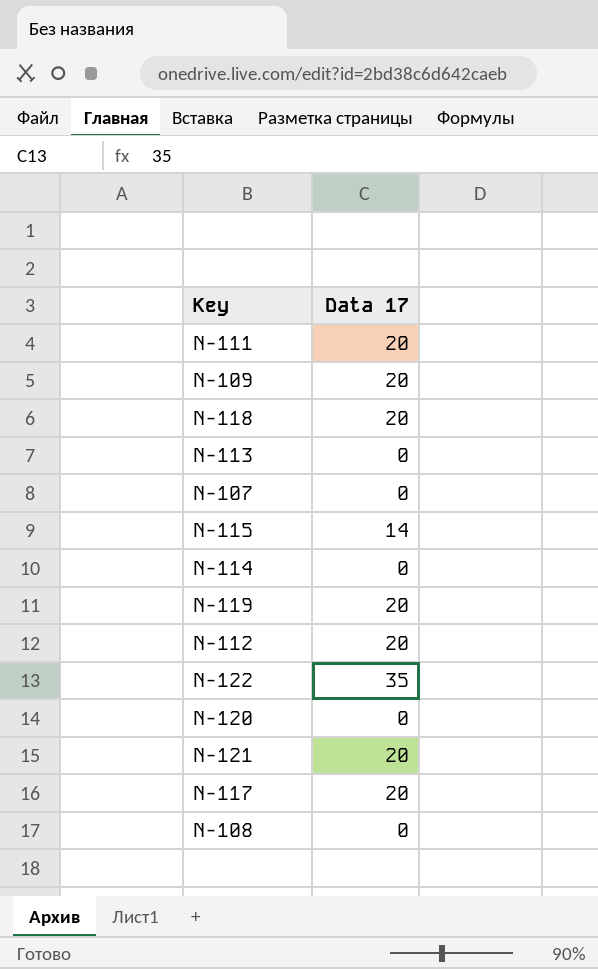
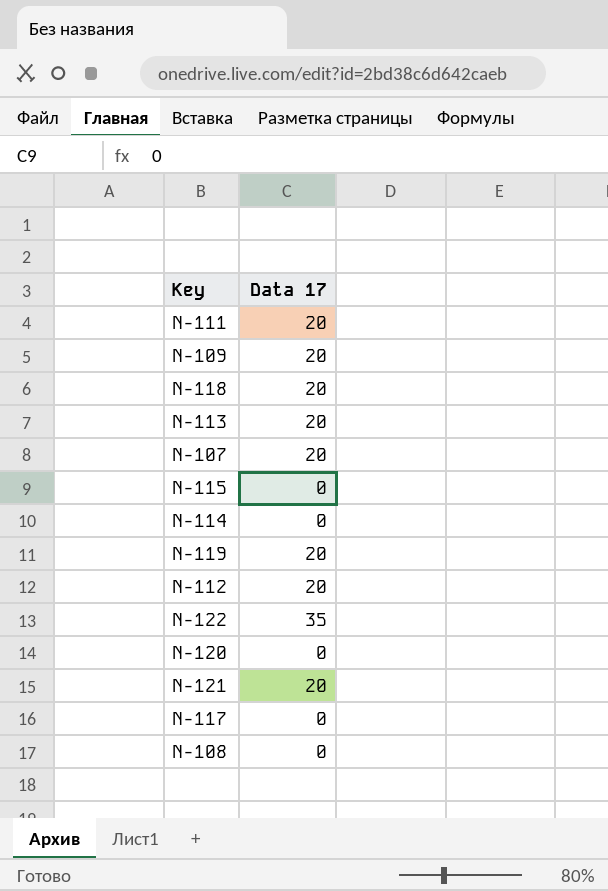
N-113 | Data 17: 0 -> 20
N-107 | Data 17: 0 -> 20
N-115 | Data 17: 14 -> 0
N-117 | Data 17: 20 -> 0

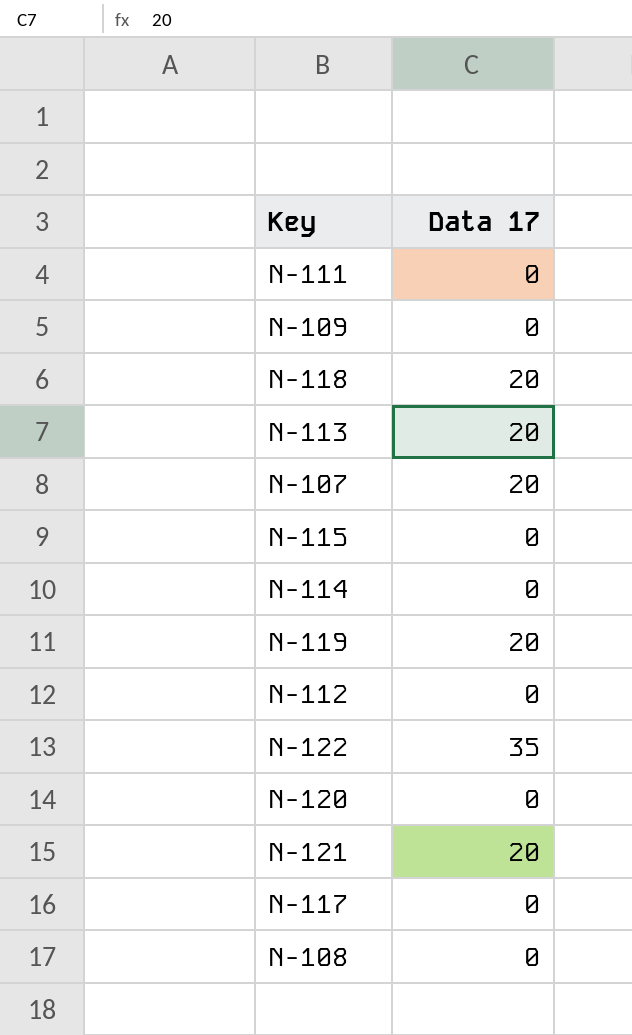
N-111 | Data 17: 20 -> 0
N-109 | Data 17: 20 -> 0
N-112 | Data 17: 20 -> 0

